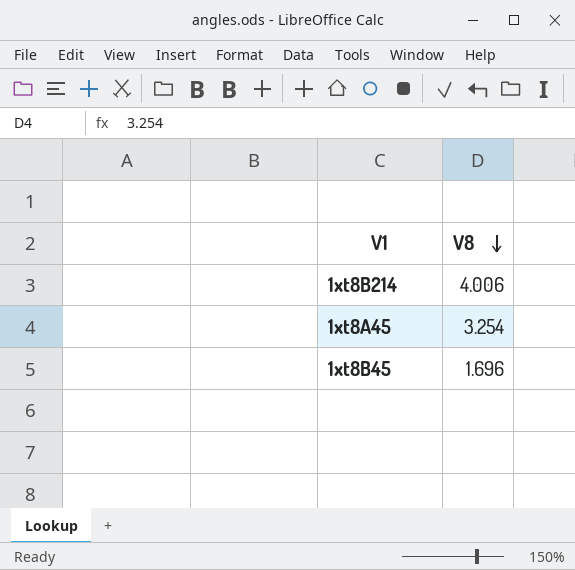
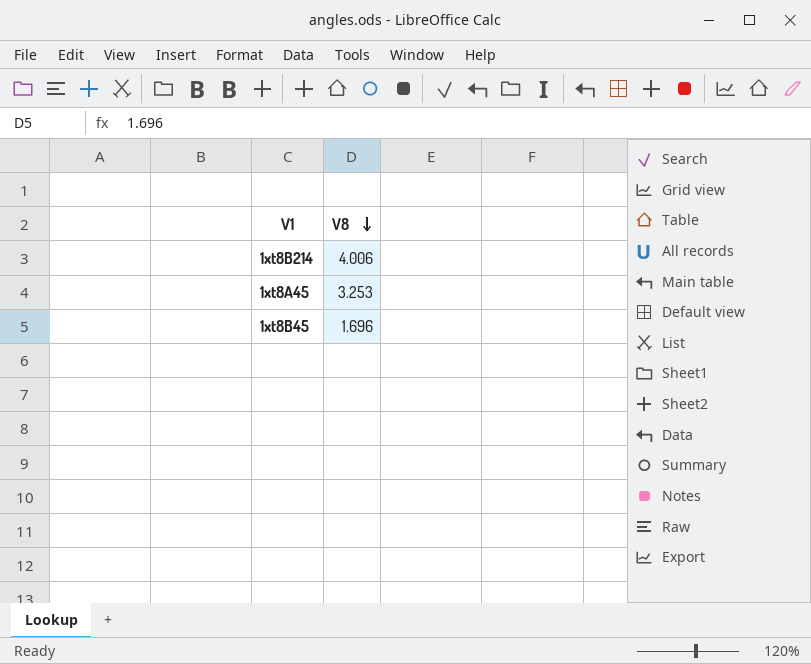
1xt8A45 | V8: 3.254 -> 3.253

